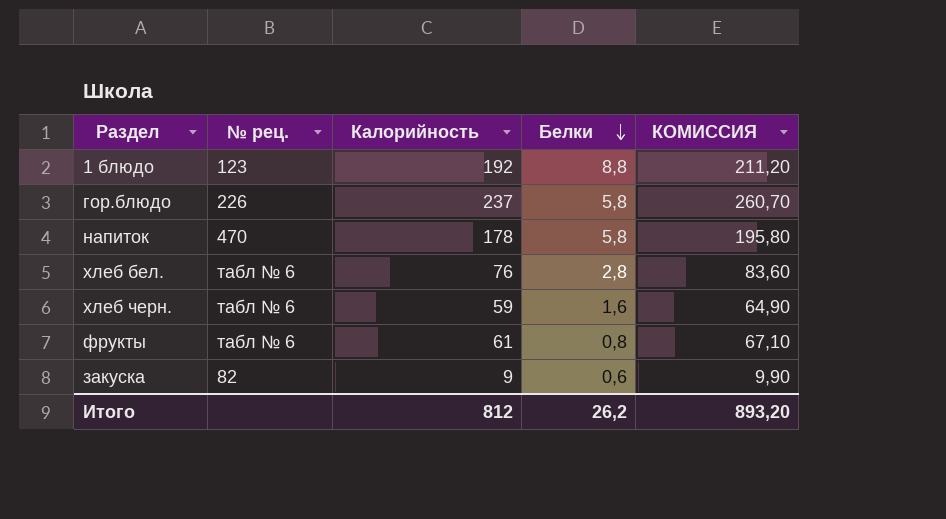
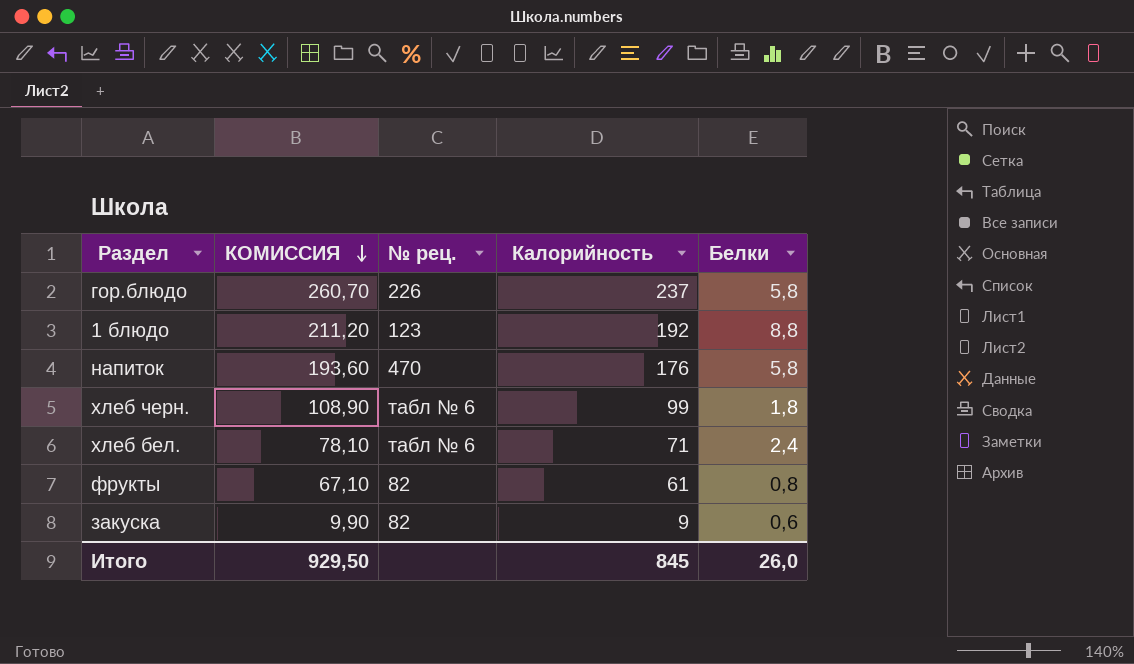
row order: Белки descending -> КОМИССИЯ descending
column КОМИССИЯ | position: 5 -> 2
напиток | КОМИССИЯ: 195,80 -> 193,60
напиток | Калорийность: 178 -> 176
хлеб черн. | КОМИССИЯ: 64,90 -> 108,90
хлеб черн. | Калорийность: 59 -> 99
хлеб черн. | Белки: 1,6 -> 1,8
хлеб бел. | КОМИССИЯ: 83,60 -> 78,10
хлеб бел. | Калорийность: 76 -> 71
хлеб бел. | Белки: 2,8 -> 2,4
фрукты | № рец.: табл № 6 -> 82
Итого | КОМИССИЯ: 893,20 -> 929,50
Итого | Калорийность: 812 -> 845
Итого | Белки: 26,2 -> 26,0

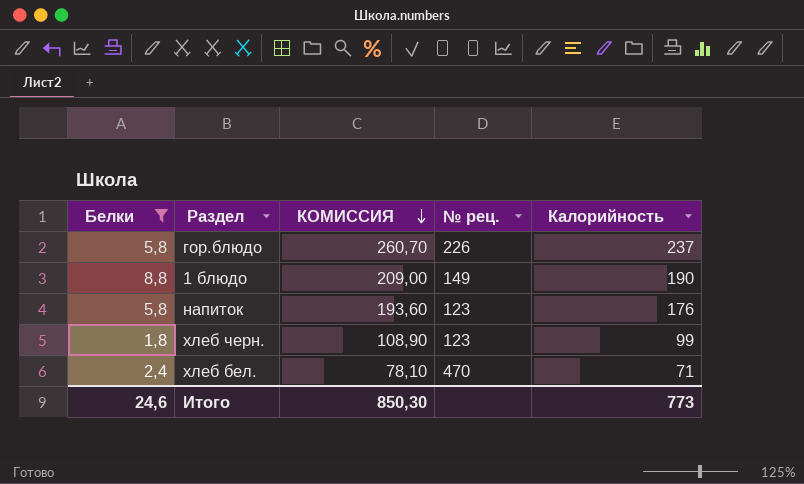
filter: none -> Белки >= 1,8
column Белки | position: 5 -> 1
1 блюдо | КОМИССИЯ: 211,20 -> 209,00
1 блюдо | № рец.: 123 -> 149
1 блюдо | Калорийность: 192 -> 190
напиток | № рец.: 470 -> 123
хлеб черн. | № рец.: табл № 6 -> 123
хлеб бел. | № рец.: табл № 6 -> 470
Итого | Белки: 26,0 -> 24,6
Итого | КОМИССИЯ: 929,50 -> 850,30
Итого | Калорийность: 845 -> 773

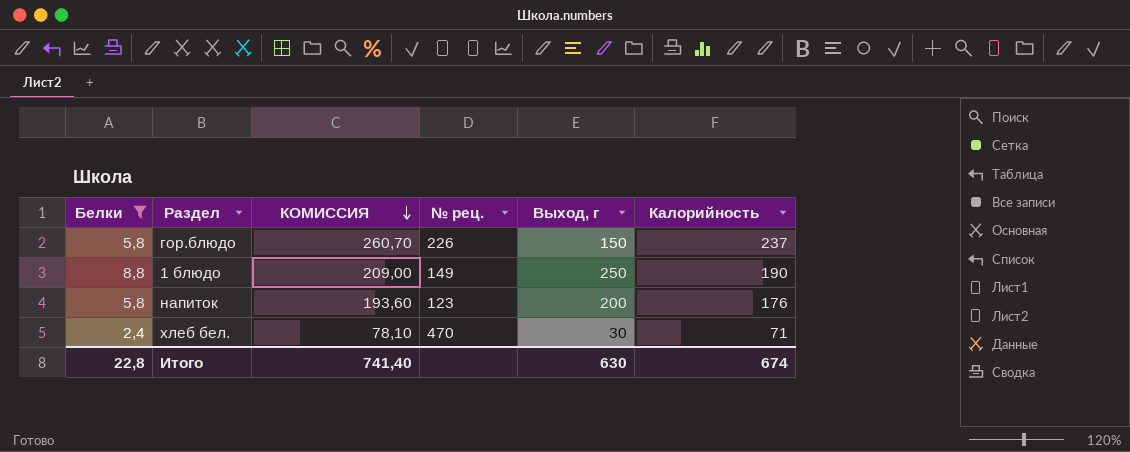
column Выход, г | position: none -> 5
row хлеб черн.: 1,8 | 108,90 | 123 | 99 -> none
Итого | Белки: 24,6 -> 22,8
Итого | КОМИССИЯ: 850,30 -> 741,40
Итого | Калорийность: 773 -> 674

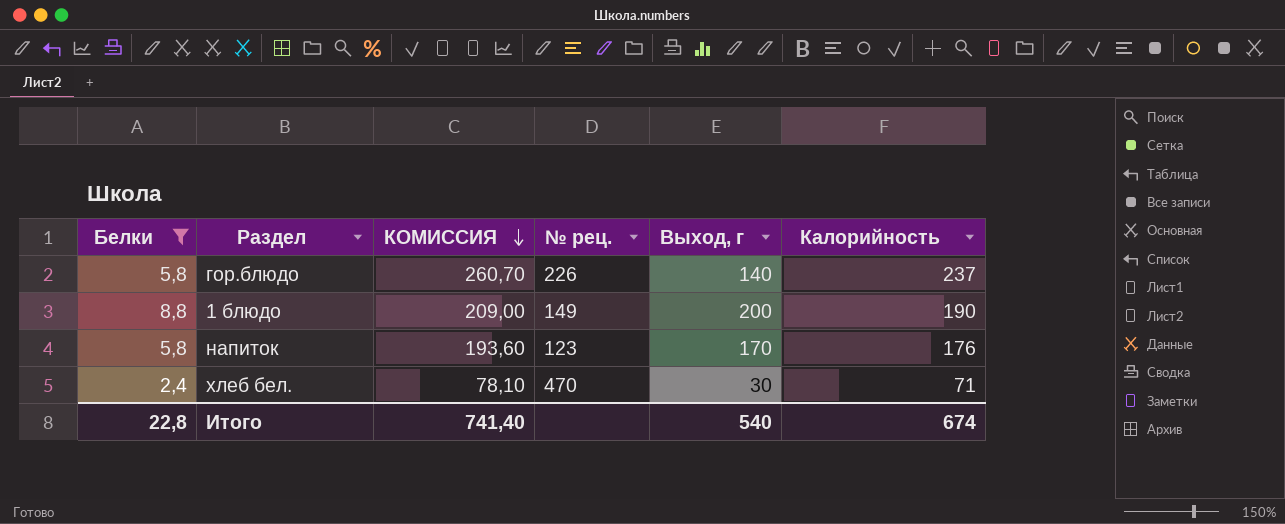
гор.блюдо | Выход, г: 150 -> 140
1 блюдо | Выход, г: 250 -> 200
напиток | Выход, г: 200 -> 170
Итого | Выход, г: 630 -> 540

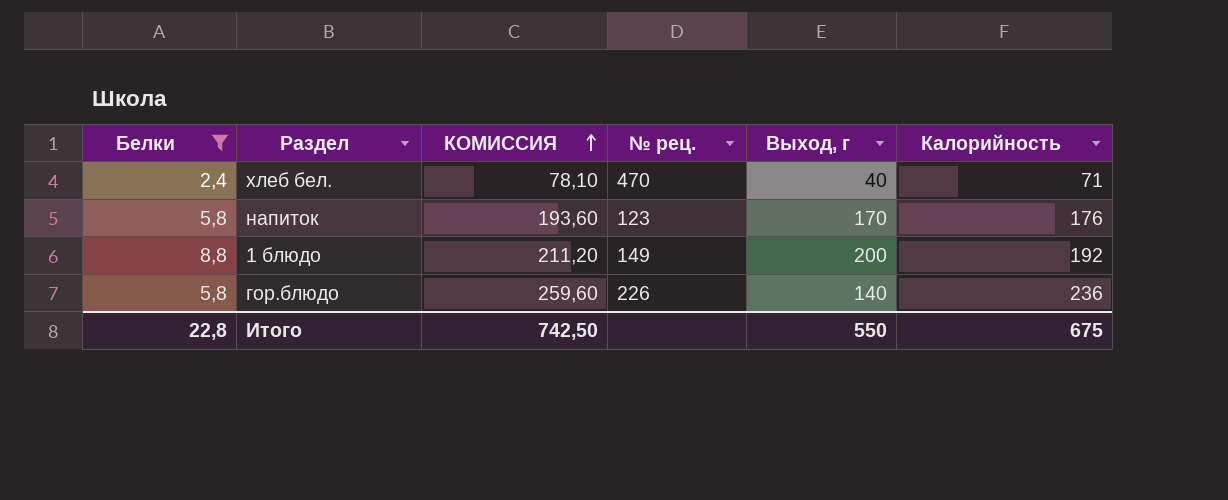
row order: КОМИССИЯ descending -> КОМИССИЯ ascending
хлеб бел. | Выход, г: 30 -> 40
1 блюдо | КОМИССИЯ: 209,00 -> 211,20
1 блюдо | Калорийность: 190 -> 192
гор.блюдо | КОМИССИЯ: 260,70 -> 259,60
гор.блюдо | Калорийность: 237 -> 236
Итого | КОМИССИЯ: 741,40 -> 742,50
Итого | Выход, г: 540 -> 550
Итого | Калорийность: 674 -> 675

